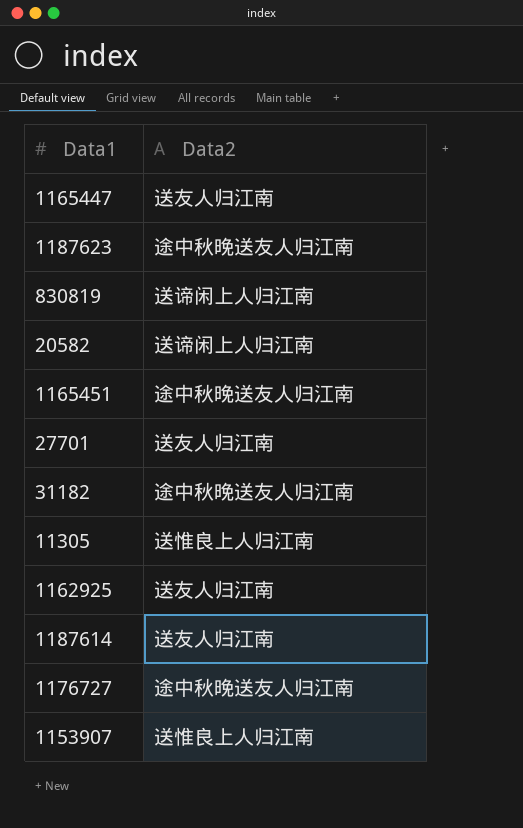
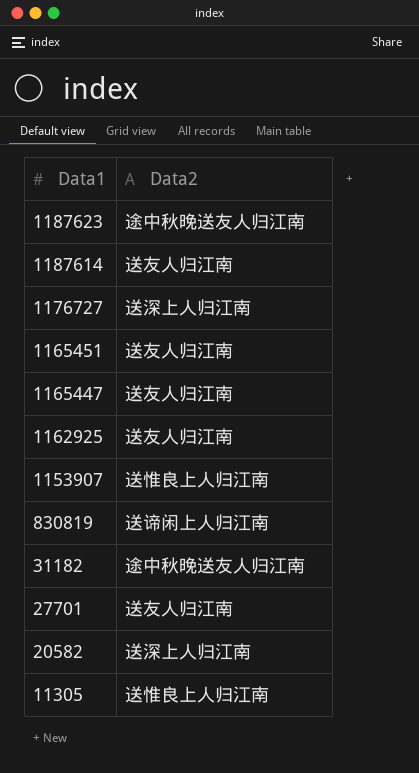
row order: none -> Data1 descending
1176727 | Data2: 途中秋晚送友人归江南 -> 送深上人归江南
1165451 | Data2: 途中秋晚送友人归江南 -> 送友人归江南
20582 | Data2: 送谛闲上人归江南 -> 送深上人归江南

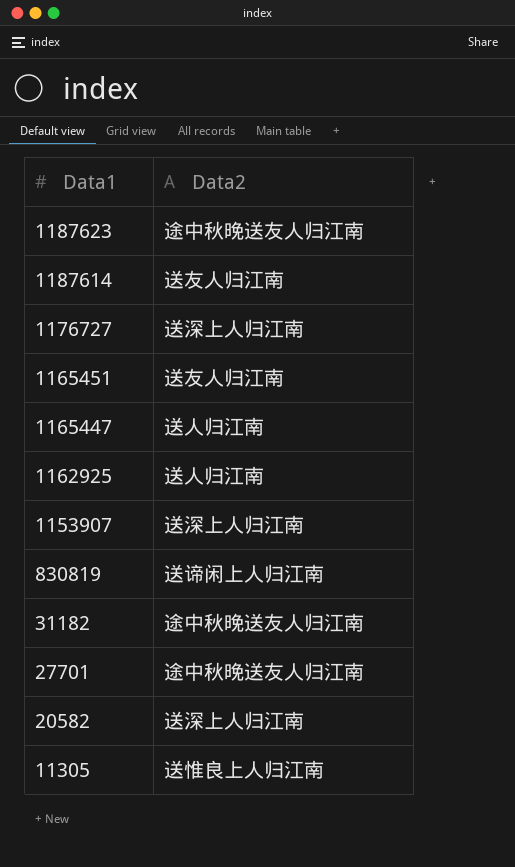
1165447 | Data2: 送友人归江南 -> 送人归江南
1162925 | Data2: 送友人归江南 -> 送人归江南
1153907 | Data2: 送惟良上人归江南 -> 送深上人归江南
27701 | Data2: 送友人归江南 -> 途中秋晚送友人归江南

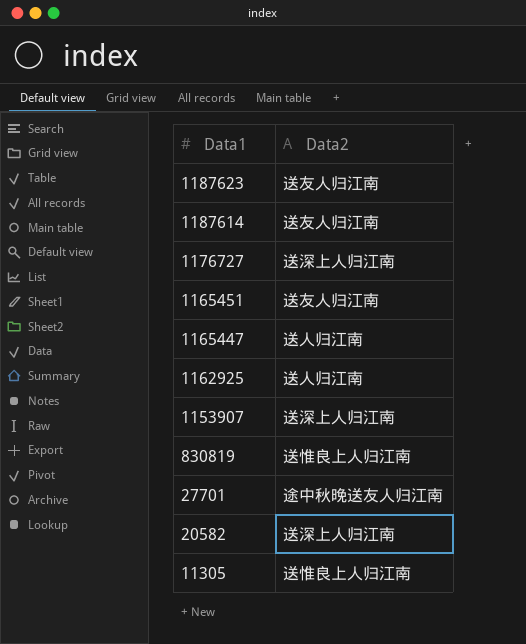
row 31182: 途中秋晚送友人归江南 -> none
1187623 | Data2: 途中秋晚送友人归江南 -> 送友人归江南
830819 | Data2: 送谛闲上人归江南 -> 送惟良上人归江南

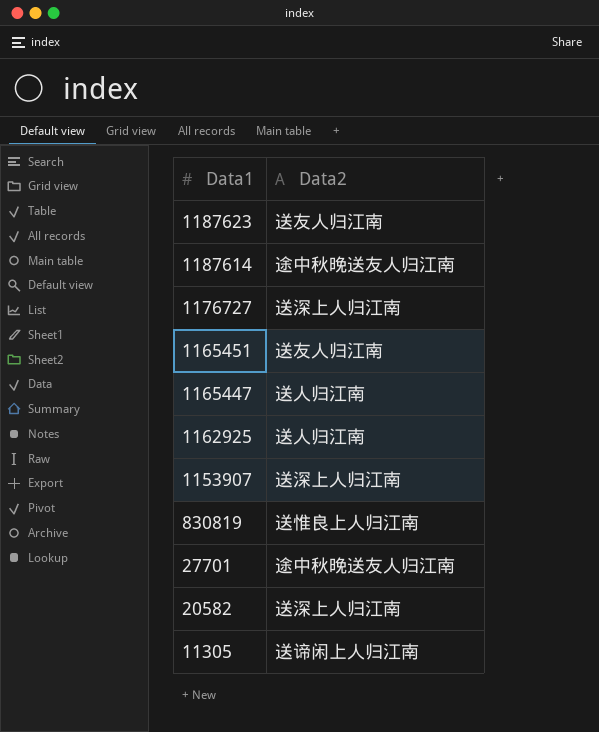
1187614 | Data2: 送友人归江南 -> 途中秋晚送友人归江南
11305 | Data2: 送惟良上人归江南 -> 送谛闲上人归江南

